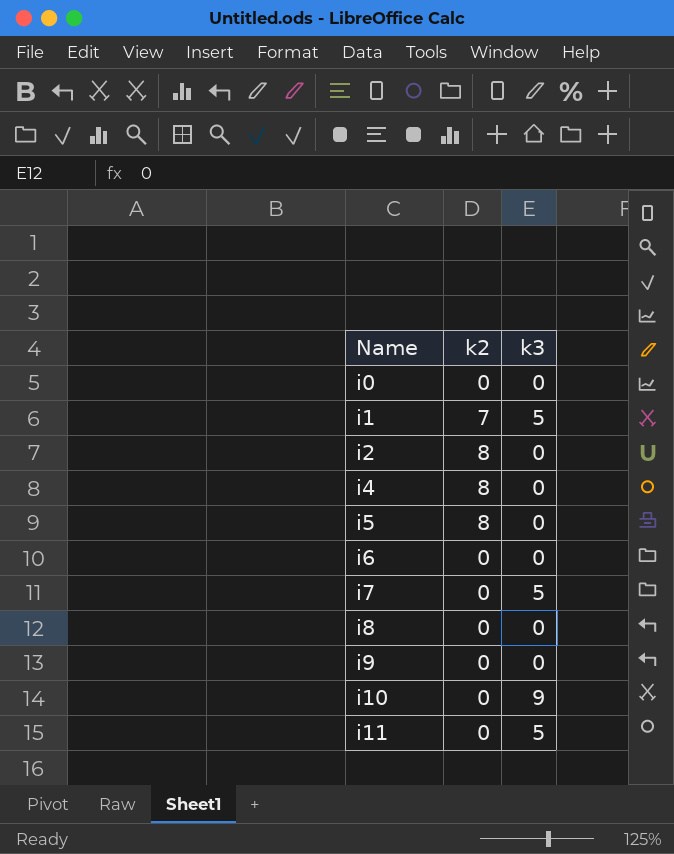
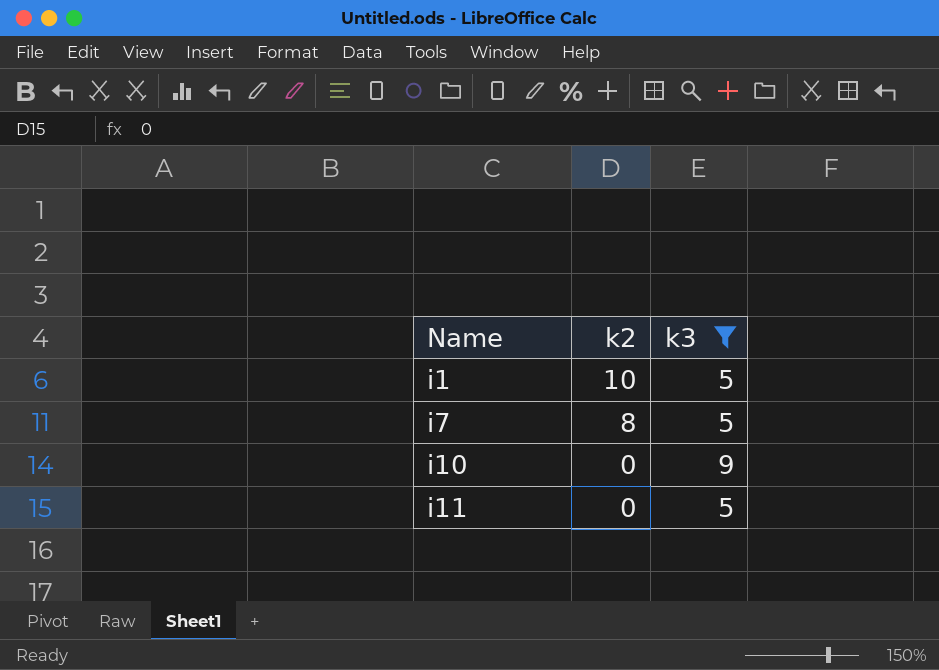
filter: none -> k3 != 0
i1 | k2: 7 -> 10
i7 | k2: 0 -> 8

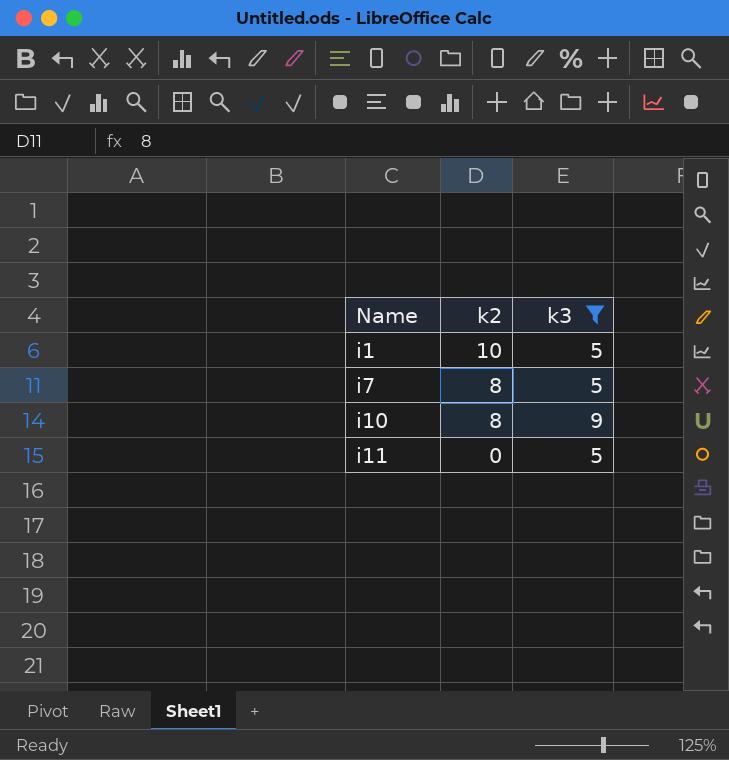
i10 | k2: 0 -> 8

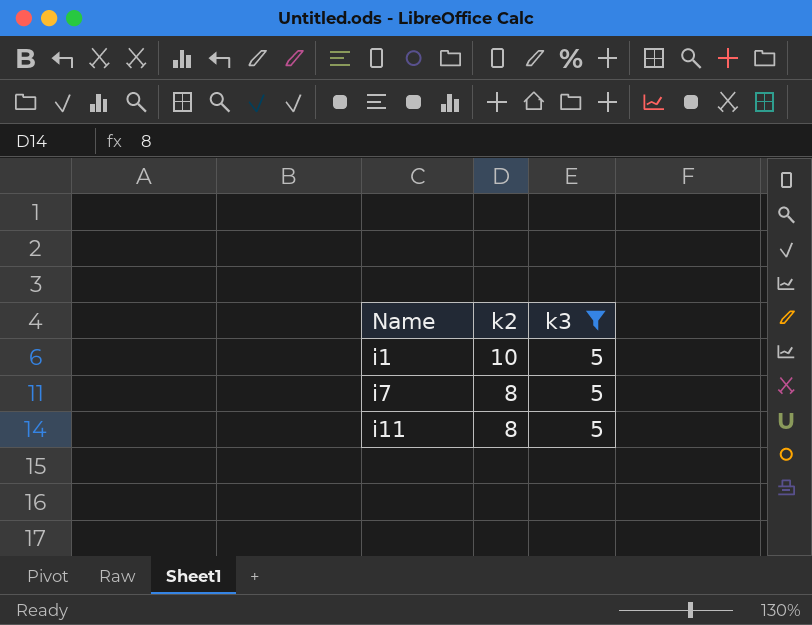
row i10: 8 | 9 -> none
i11 | k2: 0 -> 8

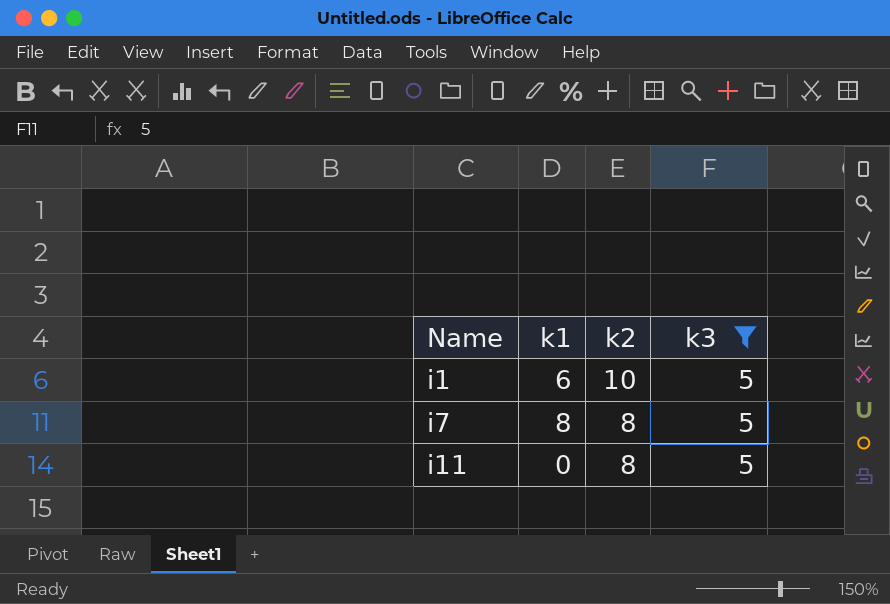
column k1 | position: none -> 2

